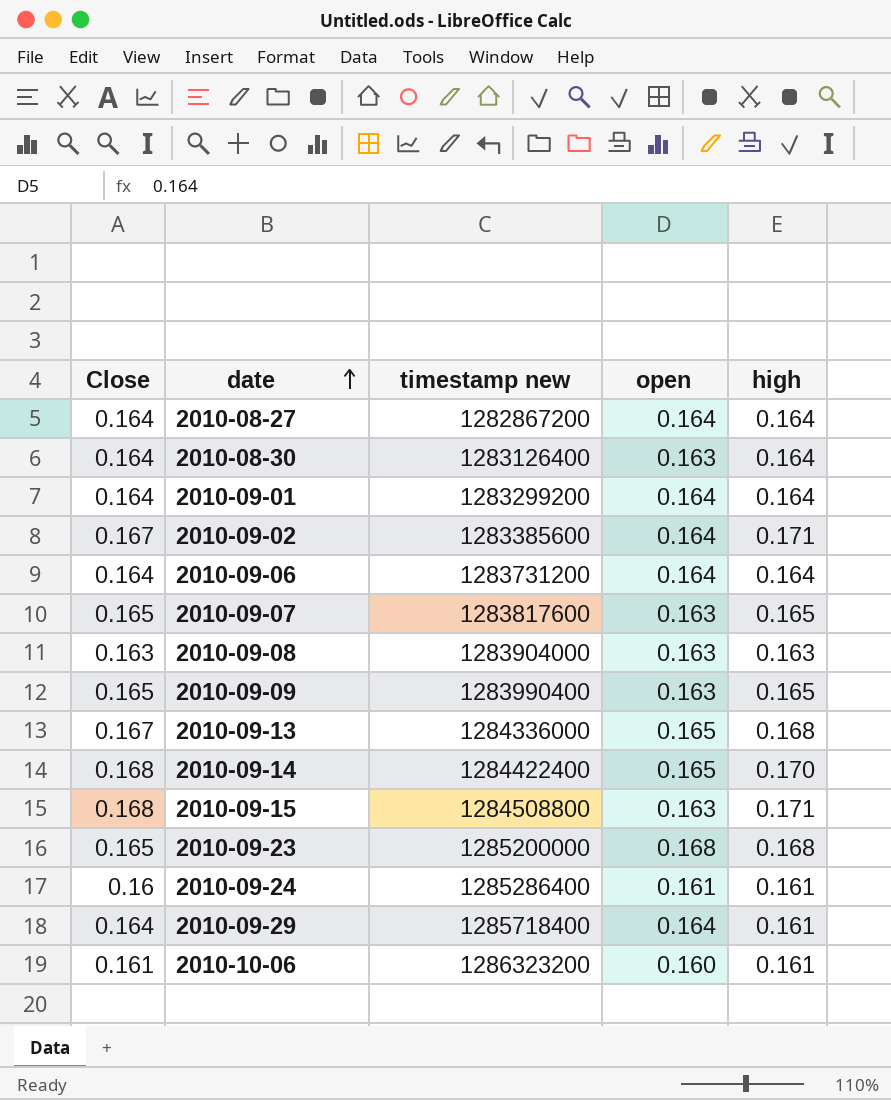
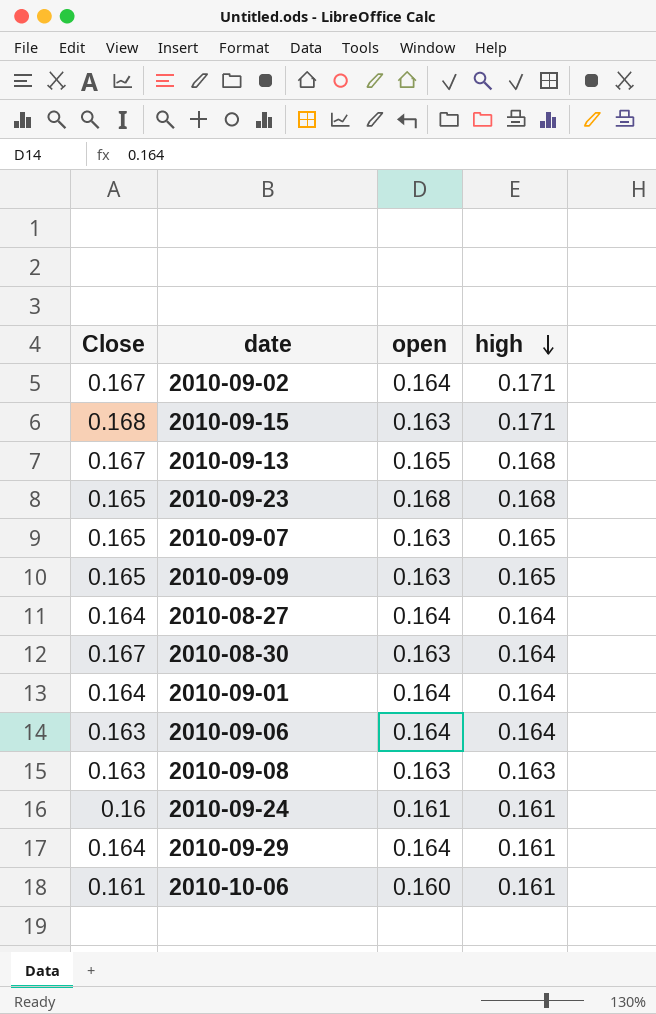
row order: date ascending -> high descending
column timestamp new | position: 3 -> none
row 2010-09-14: 0.168 | 1284422400 | 0.165 | 0.170 -> none
2010-08-30 | Close: 0.164 -> 0.167
2010-09-06 | Close: 0.164 -> 0.163

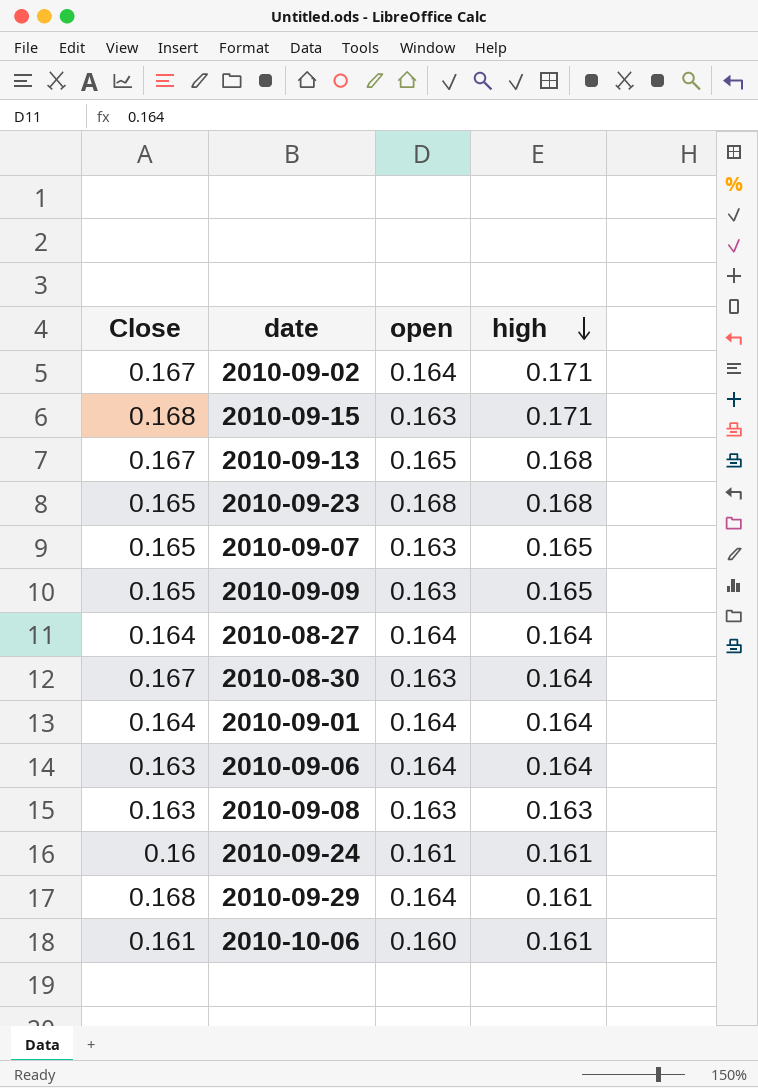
2010-09-29 | Close: 0.164 -> 0.168

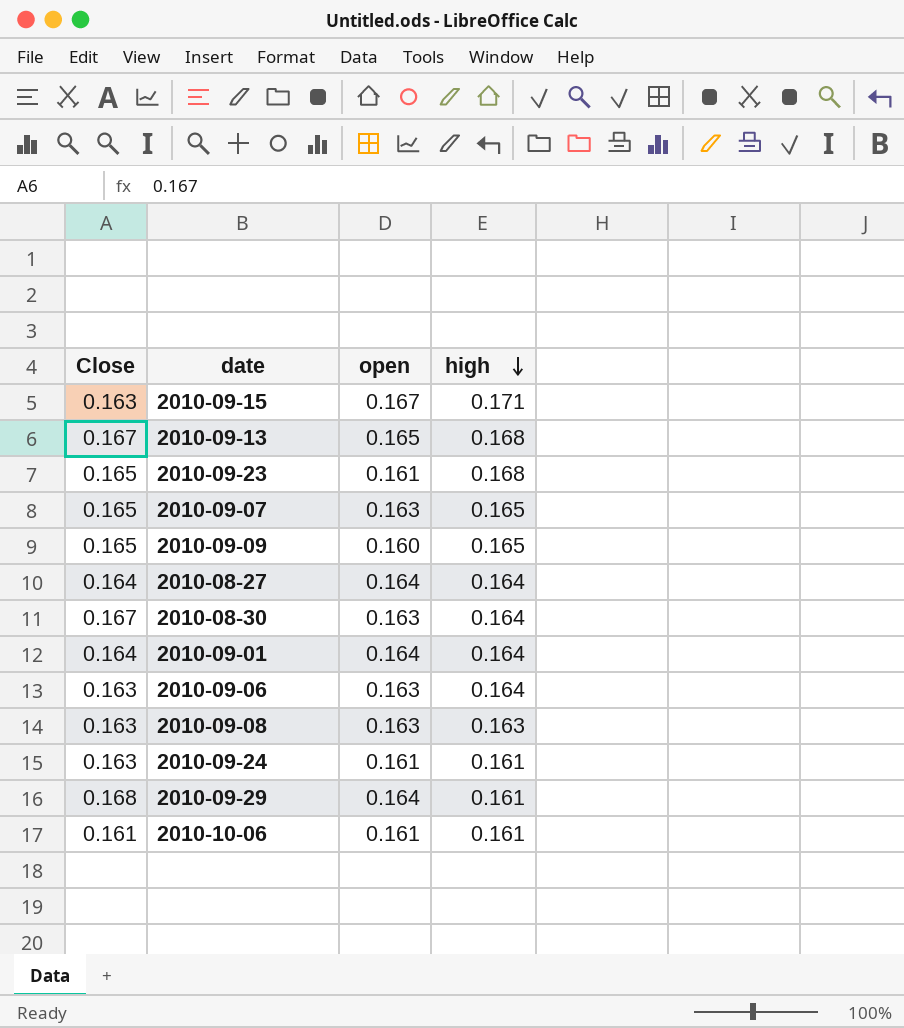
row 2010-09-02: 0.167 | 0.164 | 0.171 -> none
2010-09-15 | Close: 0.168 -> 0.163
2010-09-15 | open: 0.163 -> 0.167
2010-09-23 | open: 0.168 -> 0.161
2010-09-09 | open: 0.163 -> 0.160
2010-09-06 | open: 0.164 -> 0.163
2010-09-24 | Close: 0.16 -> 0.163
2010-10-06 | open: 0.160 -> 0.161

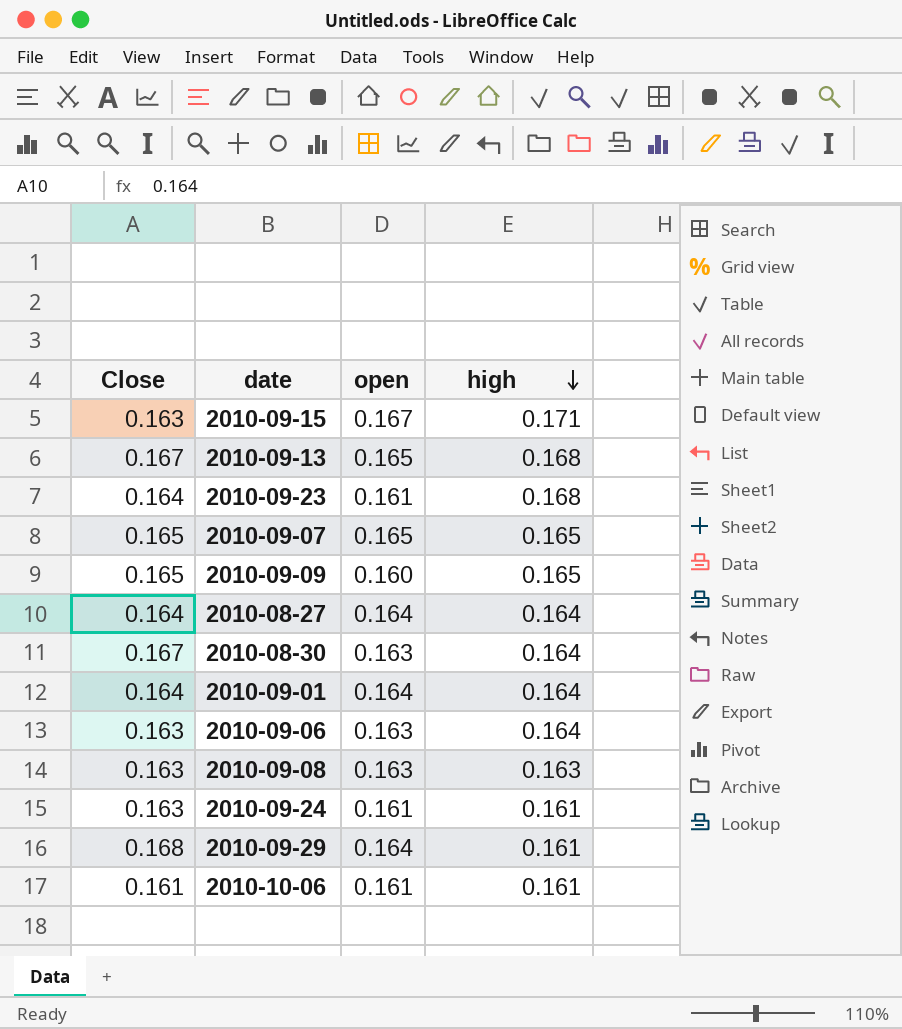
2010-09-23 | Close: 0.165 -> 0.164
2010-09-07 | open: 0.163 -> 0.165

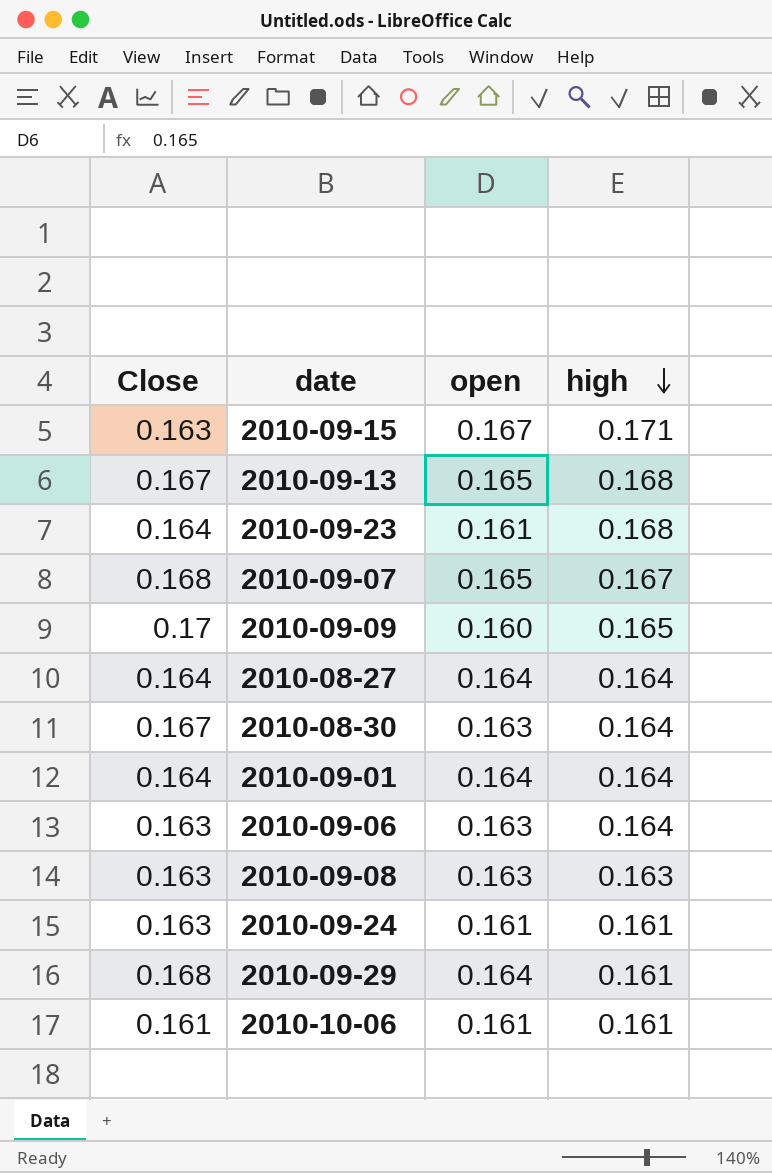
2010-09-07 | Close: 0.165 -> 0.168
2010-09-07 | high: 0.165 -> 0.167
2010-09-09 | Close: 0.165 -> 0.17

